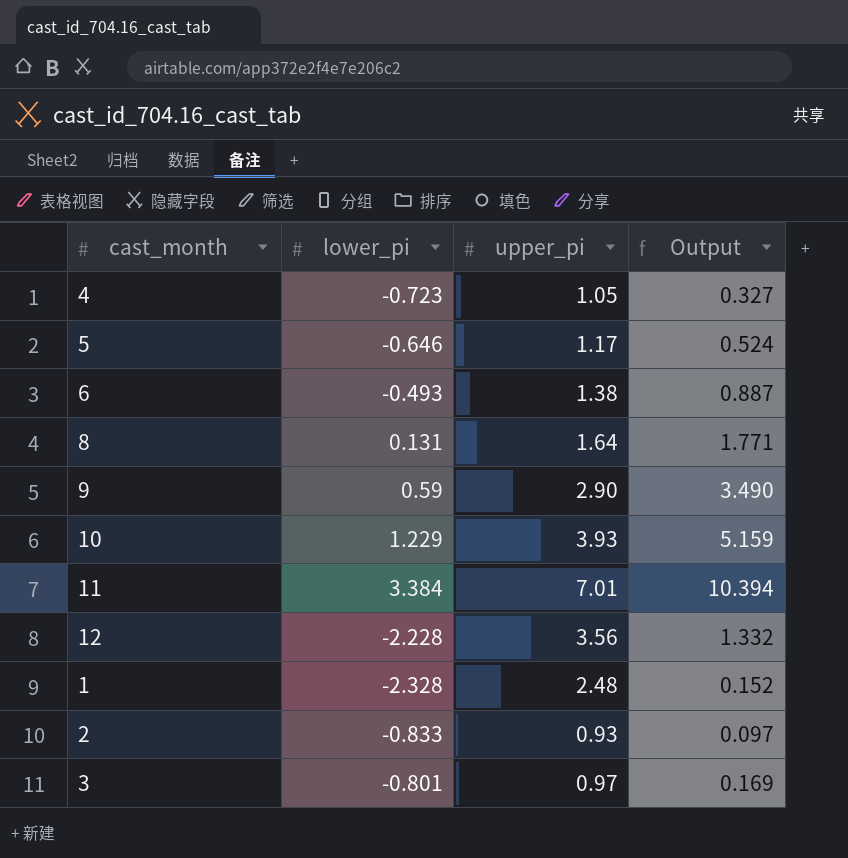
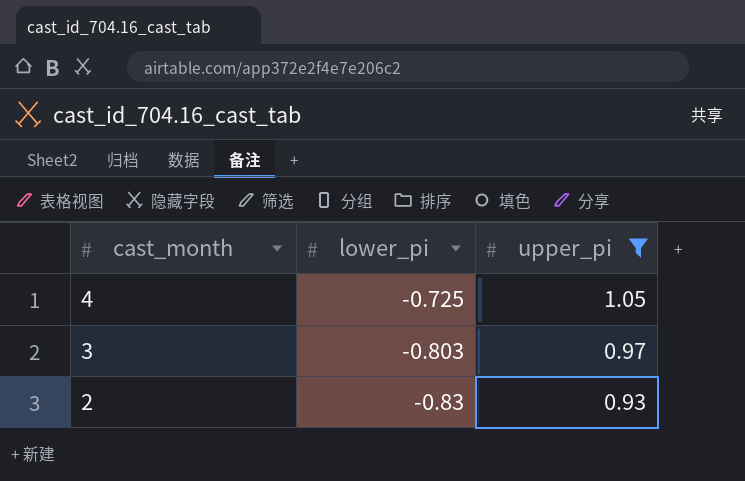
filter: none -> upper_pi <= 1.05
row order: none -> cast_month descending
column Output | formula: [lower_pi] + [upper_pi] -> none
4 | lower_pi: -0.723 -> -0.725
3 | lower_pi: -0.801 -> -0.803
2 | lower_pi: -0.833 -> -0.83

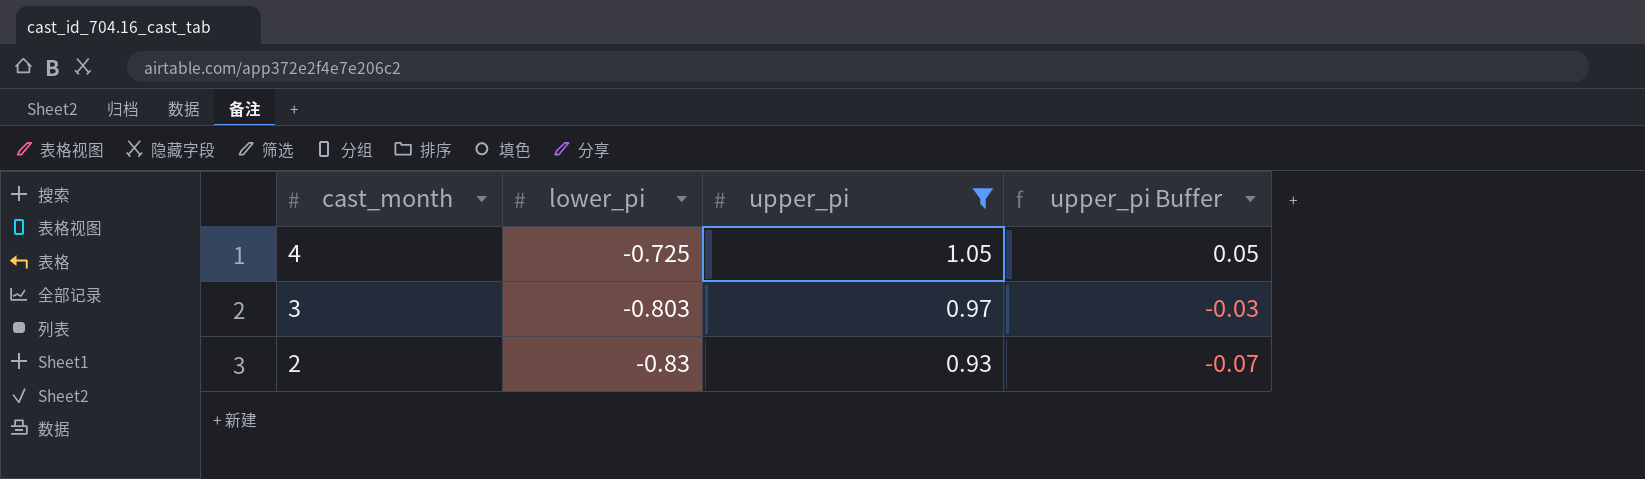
column upper_pi Buffer | formula: none -> [upper_pi] - 1

